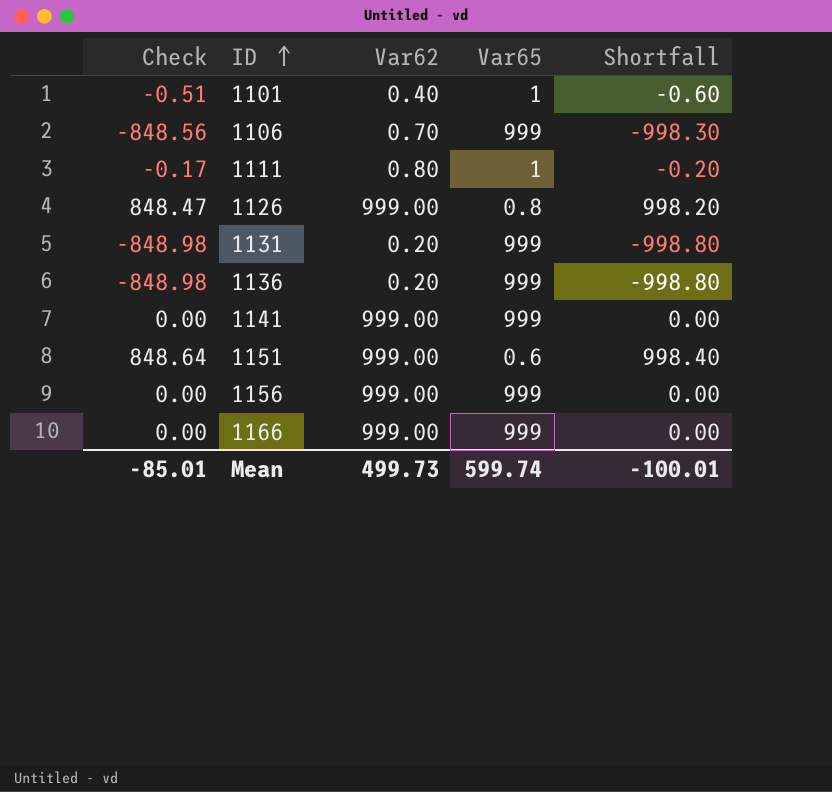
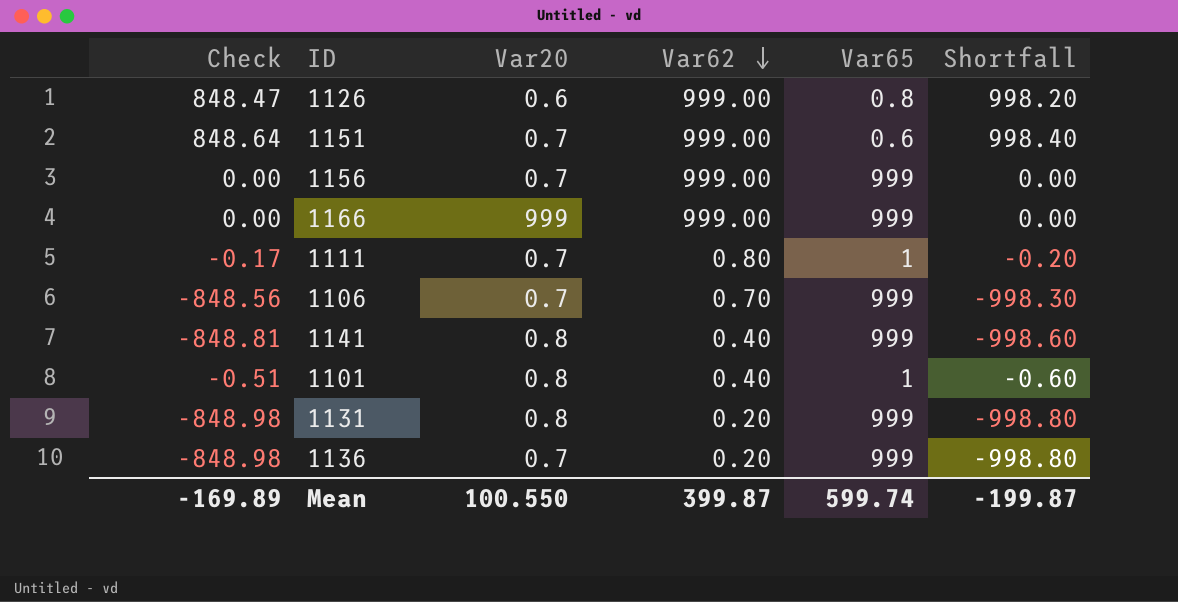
row order: ID ascending -> Var62 descending
column Var20 | position: none -> 3
1141 | Check: 0.00 -> -848.81
1141 | Var62: 999.00 -> 0.40
1141 | Shortfall: 0.00 -> -998.60
Mean | Check: -85.01 -> -169.89
Mean | Var62: 499.73 -> 399.87
Mean | Shortfall: -100.01 -> -199.87

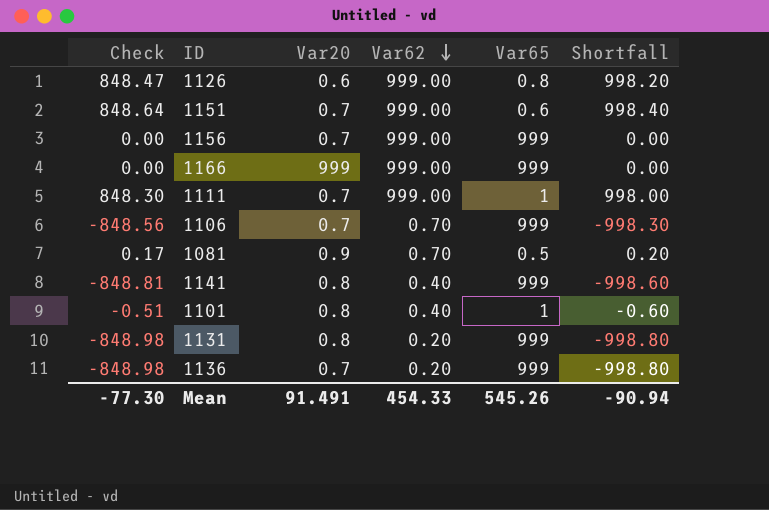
1111 | Check: -0.17 -> 848.30
1111 | Var62: 0.80 -> 999.00
1111 | Shortfall: -0.20 -> 998.00
row 1081: none -> 0.17 | 0.9 | 0.70 | 0.5 | 0.20
Mean | Check: -169.89 -> -77.30
Mean | Var20: 100.550 -> 91.491
Mean | Var62: 399.87 -> 454.33
Mean | Var65: 599.74 -> 545.26
Mean | Shortfall: -199.87 -> -90.94

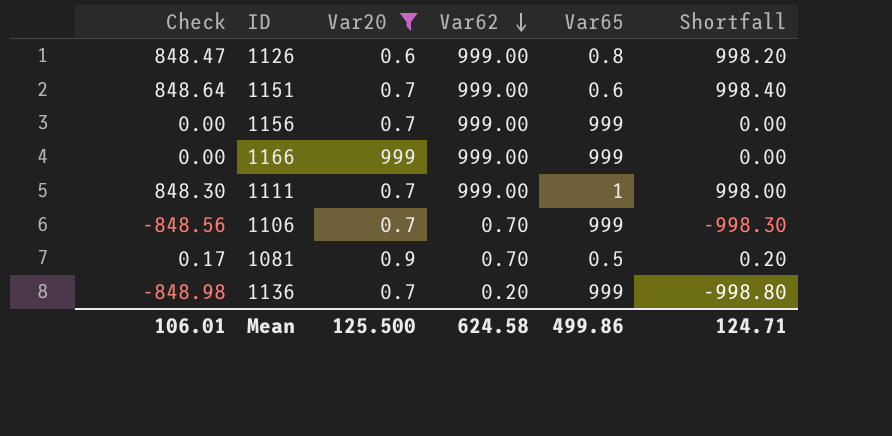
filter: none -> Var20 != 0.8
Mean | Check: -77.30 -> 106.01
Mean | Var20: 91.491 -> 125.500
Mean | Var62: 454.33 -> 624.58
Mean | Var65: 545.26 -> 499.86
Mean | Shortfall: -90.94 -> 124.71

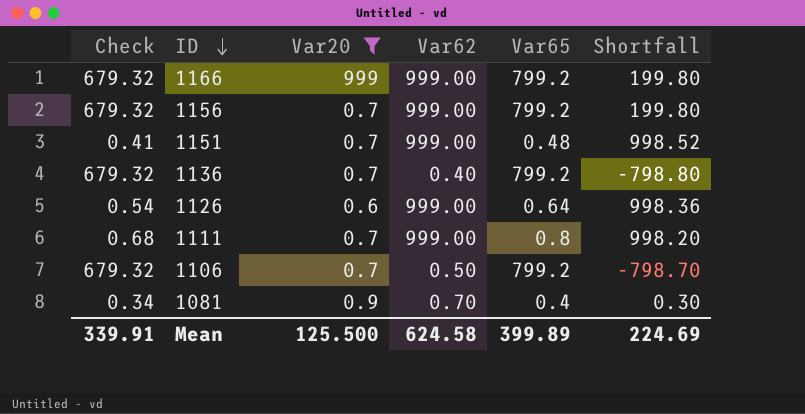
row order: Var62 descending -> ID descending
column Check | formula: [Shortfall] * 0.85 -> [Var65] * 0.85
1166 | Var65: 999 -> 799.2
1166 | Shortfall: 0.00 -> 199.80
1156 | Var65: 999 -> 799.2
1156 | Shortfall: 0.00 -> 199.80
1151 | Var65: 0.6 -> 0.48
1151 | Shortfall: 998.40 -> 998.52
1136 | Var62: 0.20 -> 0.40
1136 | Var65: 999 -> 799.2
1136 | Shortfall: -998.80 -> -798.80
1126 | Var65: 0.8 -> 0.64
1126 | Shortfall: 998.20 -> 998.36
1111 | Var65: 1 -> 0.8
1111 | Shortfall: 998.00 -> 998.20
1106 | Var62: 0.70 -> 0.50
1106 | Var65: 999 -> 799.2
1106 | Shortfall: -998.30 -> -798.70
1081 | Var65: 0.5 -> 0.4
1081 | Shortfall: 0.20 -> 0.30
Mean | Check: 106.01 -> 339.91
Mean | Var65: 499.86 -> 399.89
Mean | Shortfall: 124.71 -> 224.69

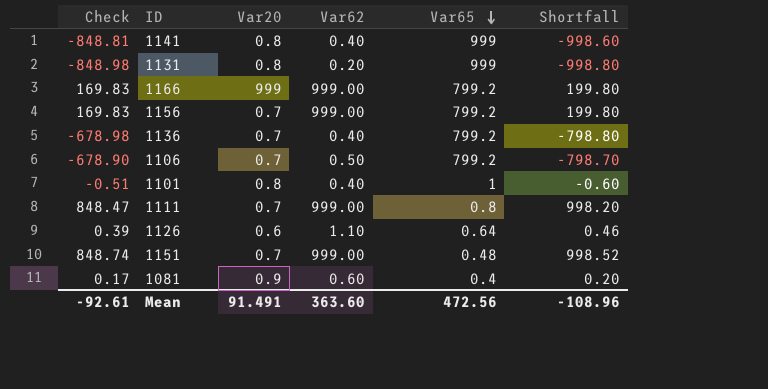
filter: Var20 != 0.8 -> none
row order: ID descending -> Var65 descending
column Check | formula: [Var65] * 0.85 -> [Shortfall] * 0.85
1126 | Var62: 999.00 -> 1.10
1126 | Shortfall: 998.36 -> 0.46
1081 | Var62: 0.70 -> 0.60
1081 | Shortfall: 0.30 -> 0.20
Mean | Check: 339.91 -> -92.61
Mean | Var20: 125.500 -> 91.491
Mean | Var62: 624.58 -> 363.60
Mean | Var65: 399.89 -> 472.56
Mean | Shortfall: 224.69 -> -108.96

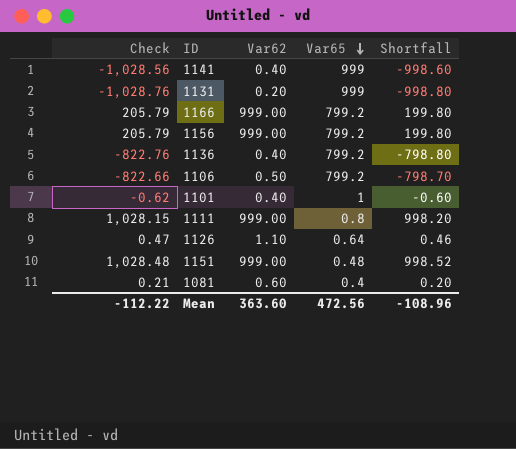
column Var20 | position: 3 -> none
column Check | formula: [Shortfall] * 0.85 -> [Shortfall] * 1.03
Mean | Check: -92.61 -> -112.22

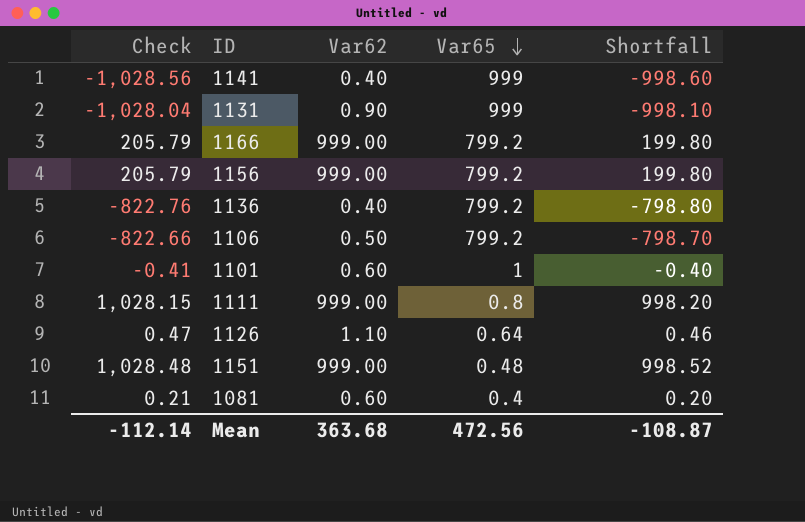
1131 | Check: -1,028.76 -> -1,028.04
1131 | Var62: 0.20 -> 0.90
1131 | Shortfall: -998.80 -> -998.10
1101 | Check: -0.62 -> -0.41
1101 | Var62: 0.40 -> 0.60
1101 | Shortfall: -0.60 -> -0.40
Mean | Check: -112.22 -> -112.14
Mean | Var62: 363.60 -> 363.68
Mean | Shortfall: -108.96 -> -108.87

